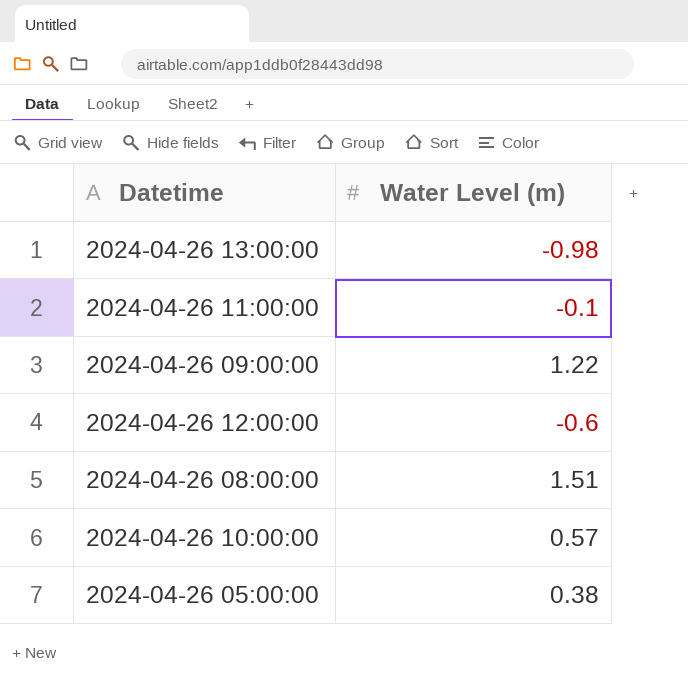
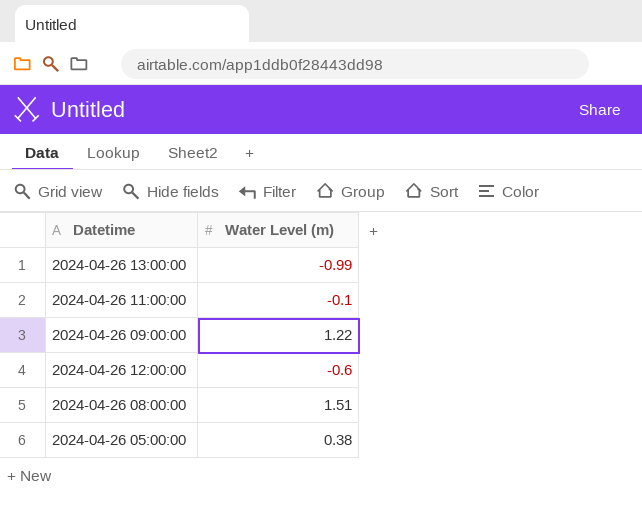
row 2024-04-26 10:00:00: 0.57 -> none
2024-04-26 13:00:00 | Water Level (m): -0.98 -> -0.99

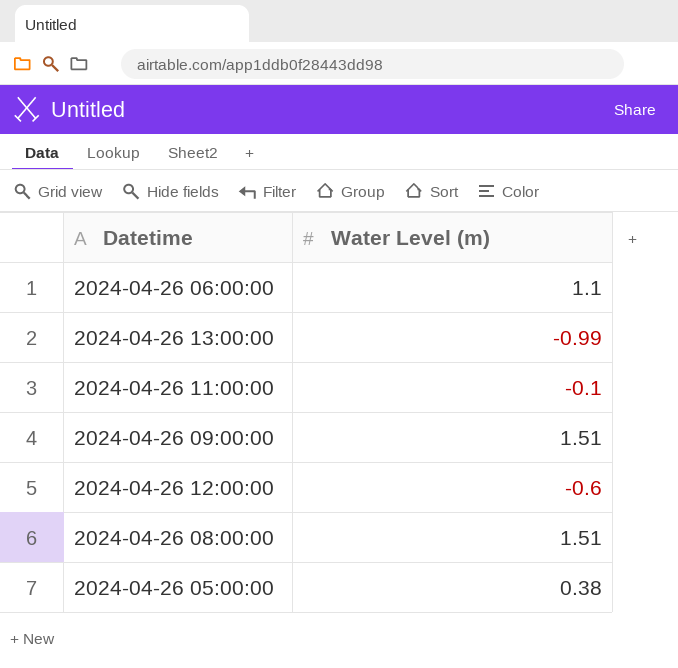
row 2024-04-26 06:00:00: none -> 1.1
2024-04-26 09:00:00 | Water Level (m): 1.22 -> 1.51

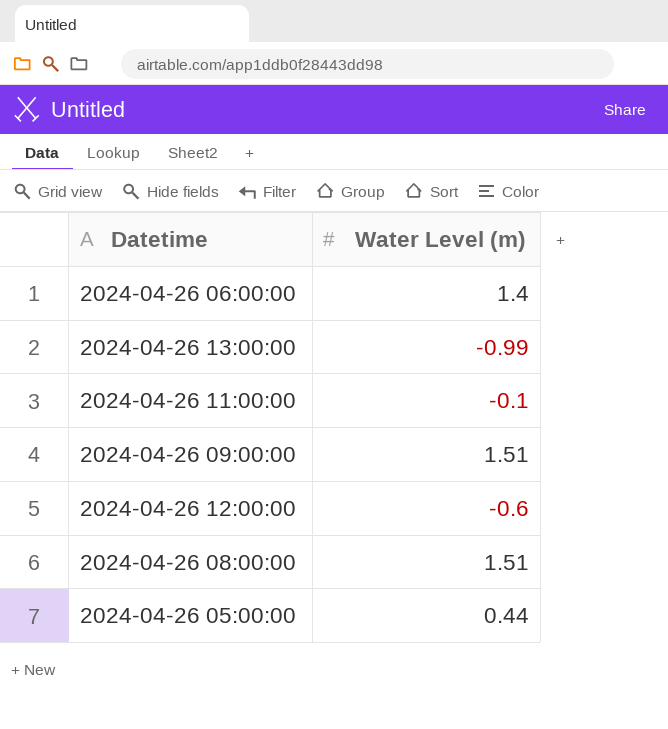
2024-04-26 06:00:00 | Water Level (m): 1.1 -> 1.4
2024-04-26 05:00:00 | Water Level (m): 0.38 -> 0.44

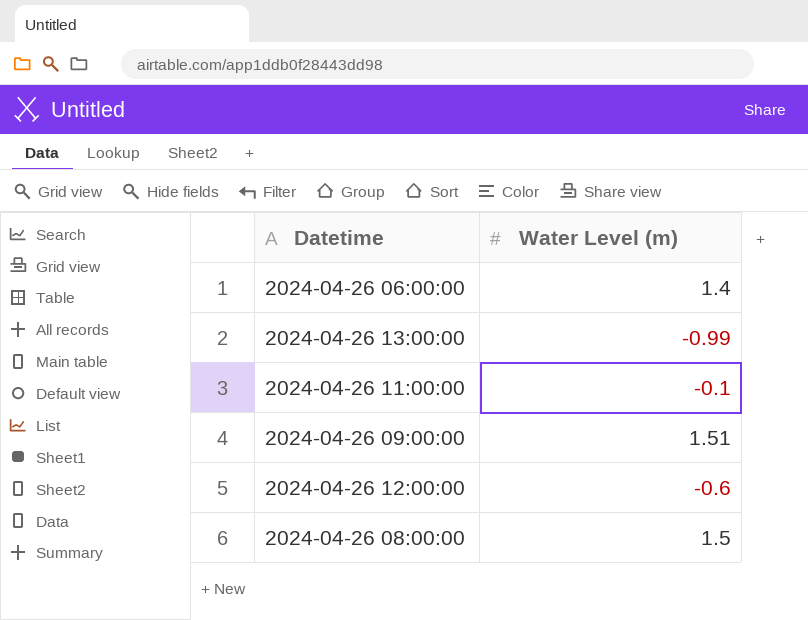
row 2024-04-26 05:00:00: 0.44 -> none
2024-04-26 08:00:00 | Water Level (m): 1.51 -> 1.5

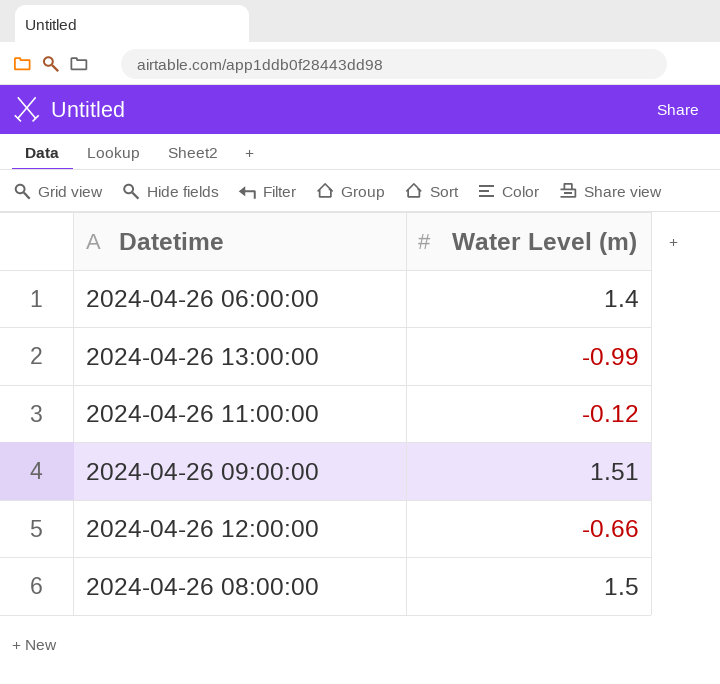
2024-04-26 11:00:00 | Water Level (m): -0.1 -> -0.12
2024-04-26 12:00:00 | Water Level (m): -0.6 -> -0.66

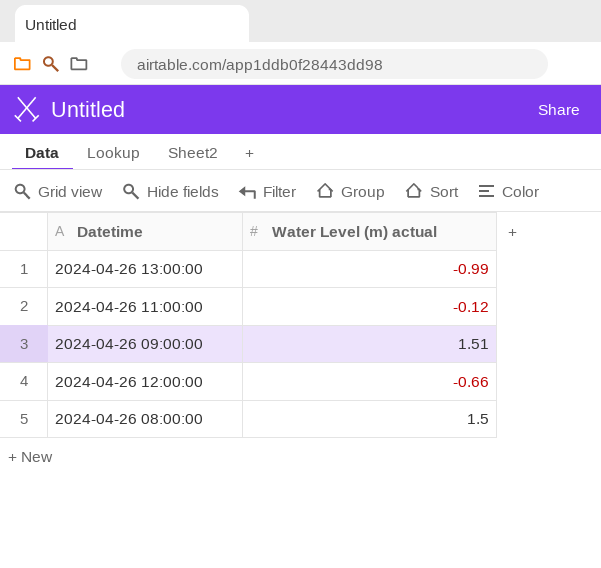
column name: Water Level (m) -> Water Level (m) actual
row 2024-04-26 06:00:00: 1.4 -> none

